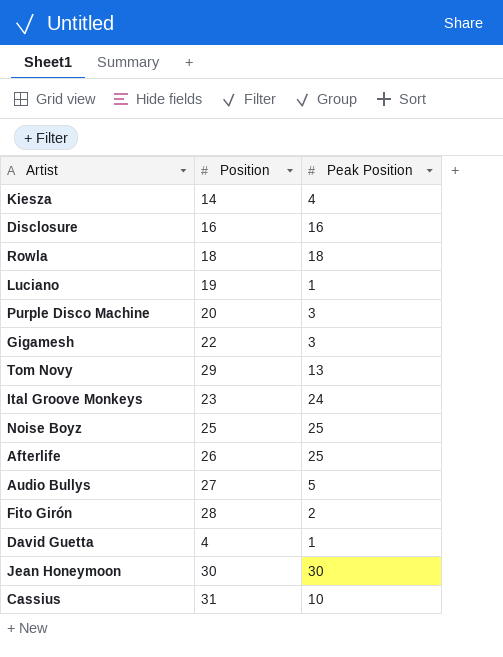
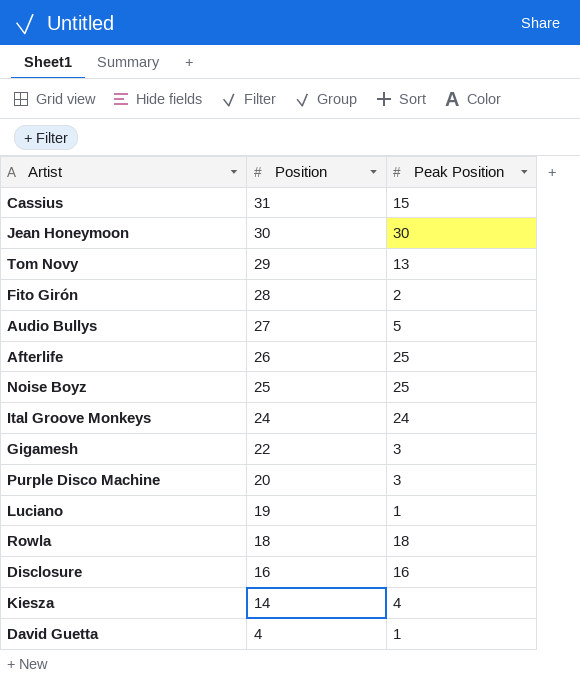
row order: none -> Position descending
Cassius | Peak Position: 10 -> 15
Ital Groove Monkeys | Position: 23 -> 24

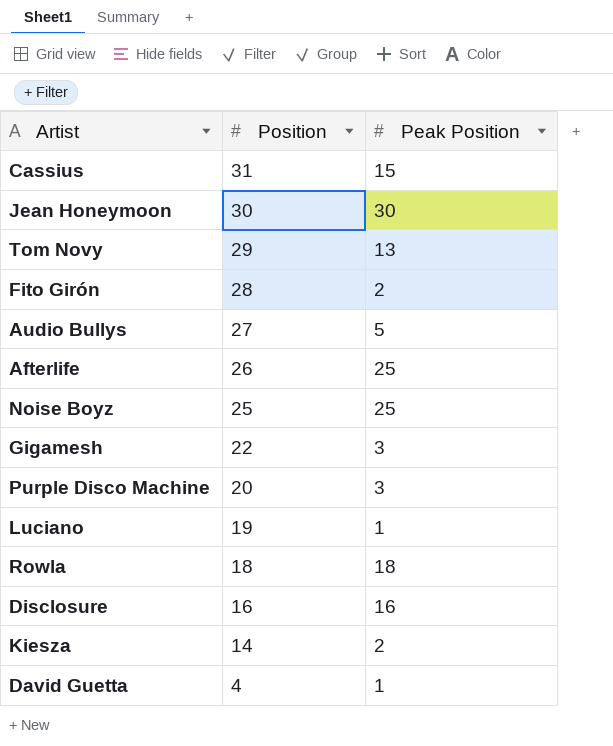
row Ital Groove Monkeys: 24 | 24 -> none
Kiesza | Peak Position: 4 -> 2

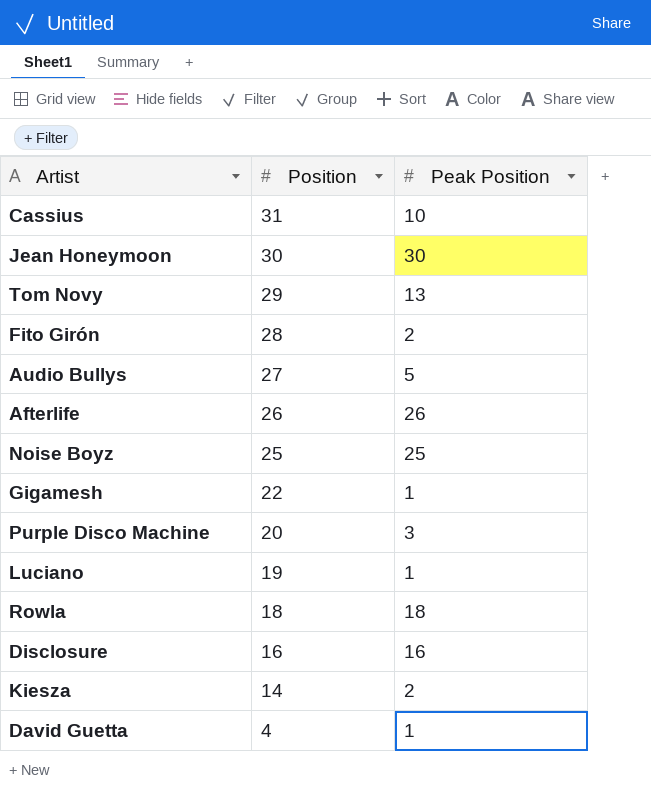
Cassius | Peak Position: 15 -> 10
Afterlife | Peak Position: 25 -> 26
Gigamesh | Peak Position: 3 -> 1

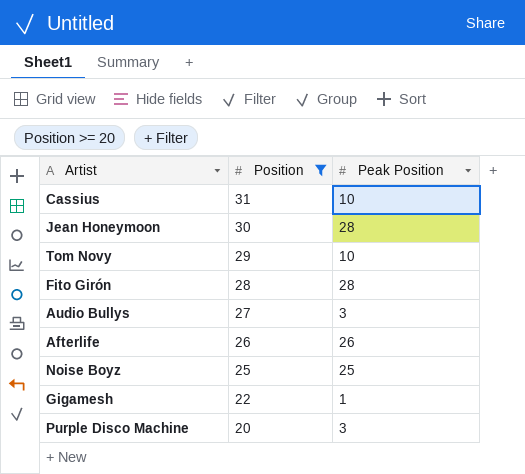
filter: none -> Position >= 20
Jean Honeymoon | Peak Position: 30 -> 28
Tom Novy | Peak Position: 13 -> 10
Fito Girón | Peak Position: 2 -> 28
Audio Bullys | Peak Position: 5 -> 3

